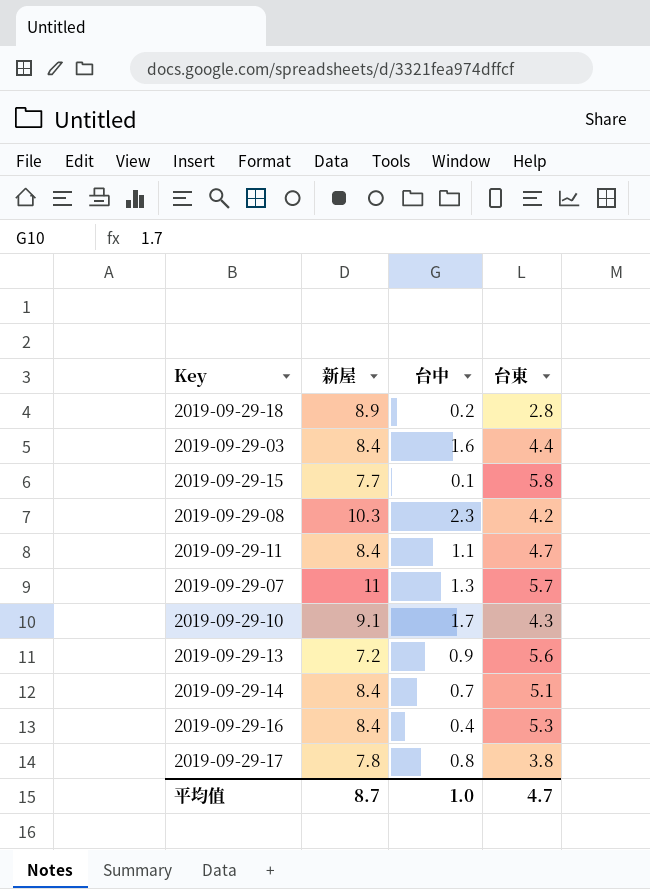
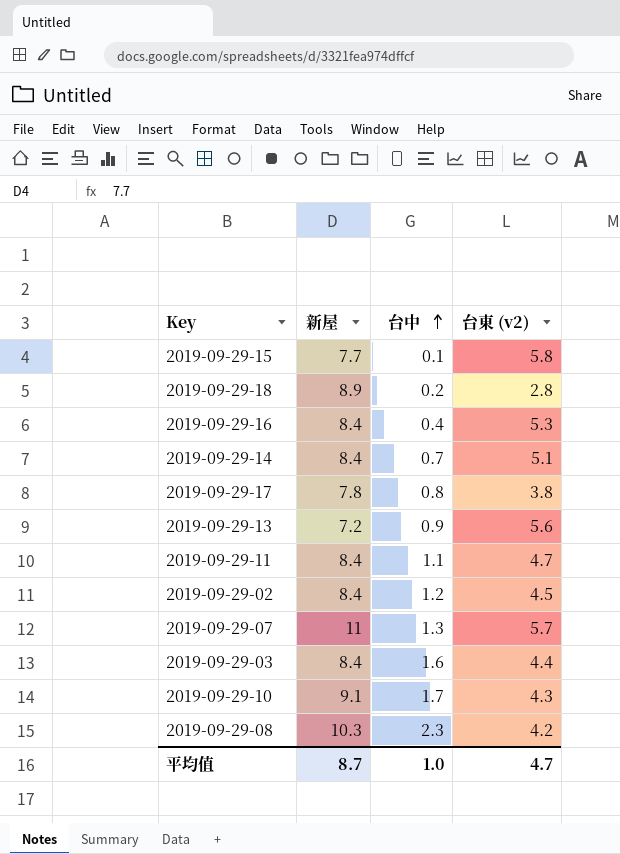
row order: none -> 台中 ascending
column name: 台東 -> 台東 (v2)
row 2019-09-29-02: none -> 8.4 | 1.2 | 4.5

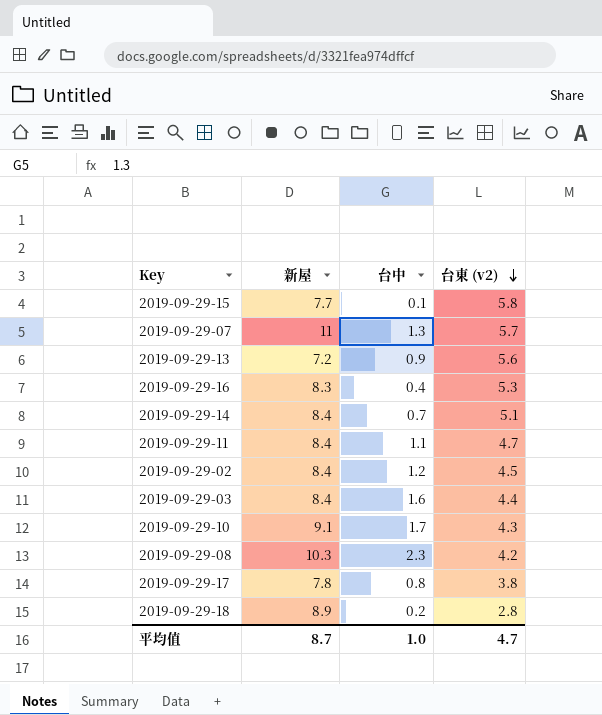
row order: 台中 ascending -> 台東 (v2) descending
2019-09-29-16 | 新屋: 8.4 -> 8.3

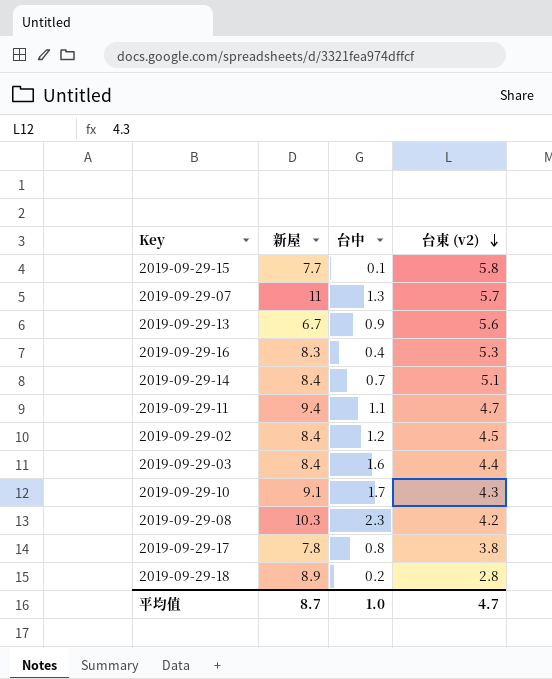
2019-09-29-13 | 新屋: 7.2 -> 6.7
2019-09-29-11 | 新屋: 8.4 -> 9.4

